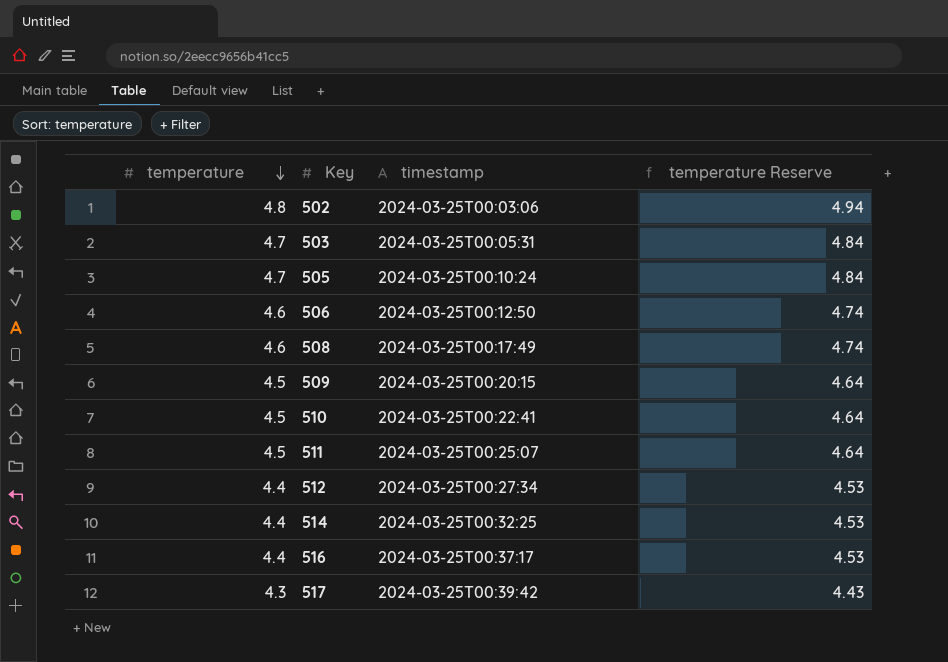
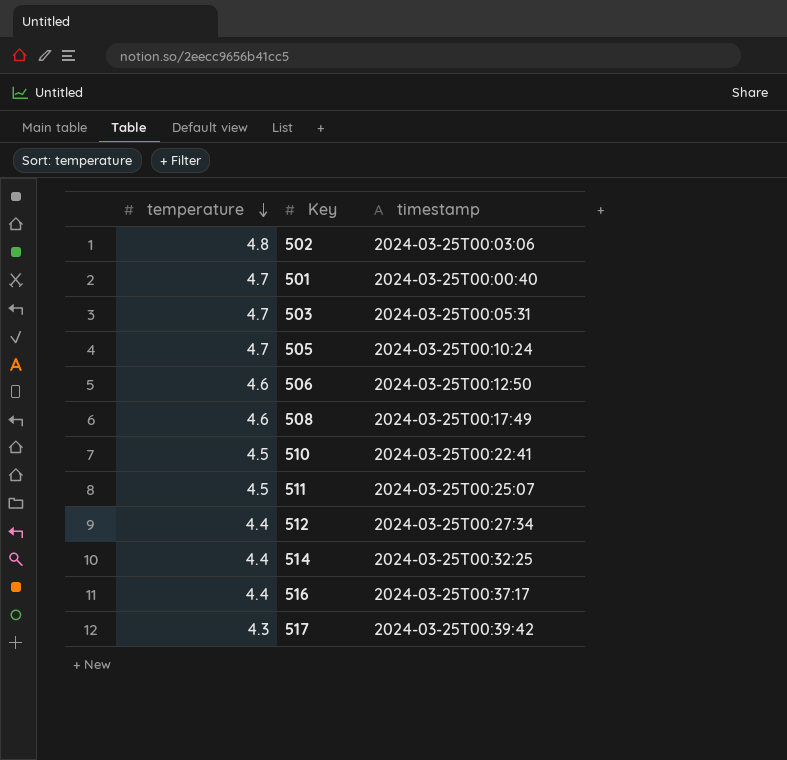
column temperature Reserve | formula: [temperature] * 1.03 -> none
row 509: 4.5 | 2024-03-25T00:20:15 | 4.64 -> none
row 501: none -> 4.7 | 2024-03-25T00:00:40

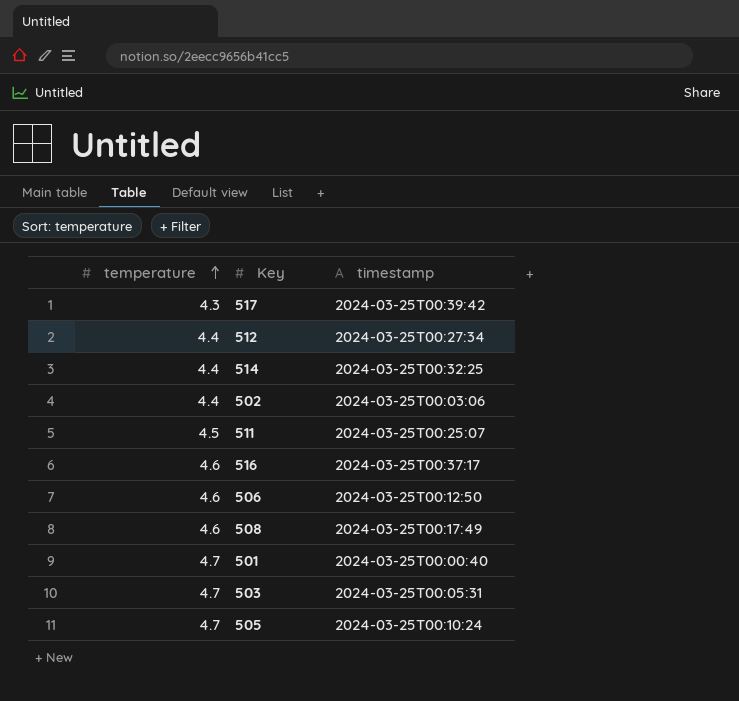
row order: temperature descending -> temperature ascending
row 510: 4.5 | 2024-03-25T00:22:41 -> none
502 | temperature: 4.8 -> 4.4
516 | temperature: 4.4 -> 4.6

